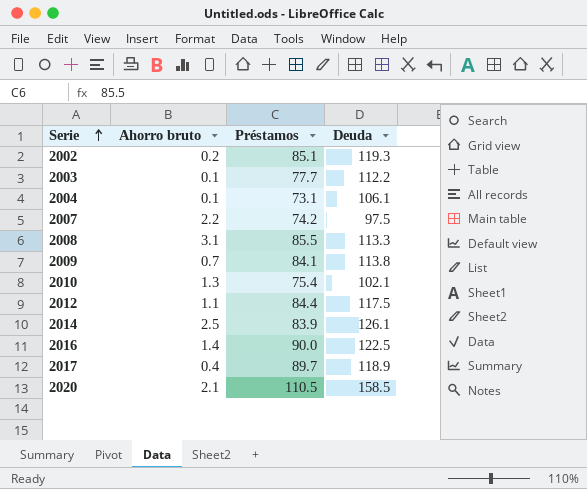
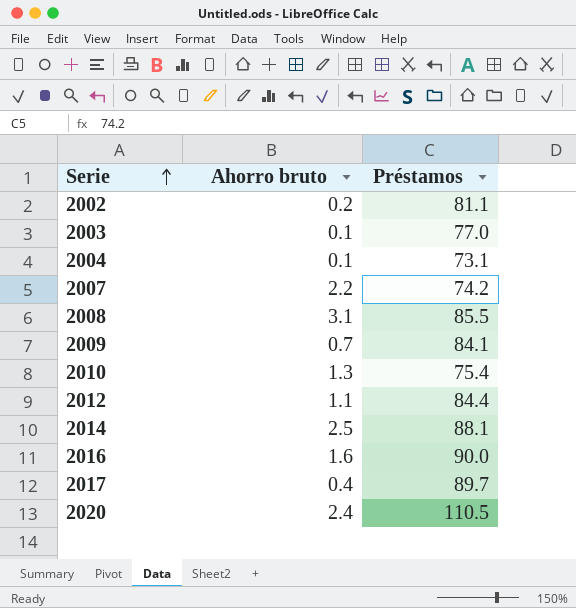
column Deuda | position: 4 -> none
2002 | Préstamos: 85.1 -> 81.1
2003 | Préstamos: 77.7 -> 77.0
2014 | Préstamos: 83.9 -> 88.1
2016 | Ahorro bruto: 1.4 -> 1.6
2020 | Ahorro bruto: 2.1 -> 2.4

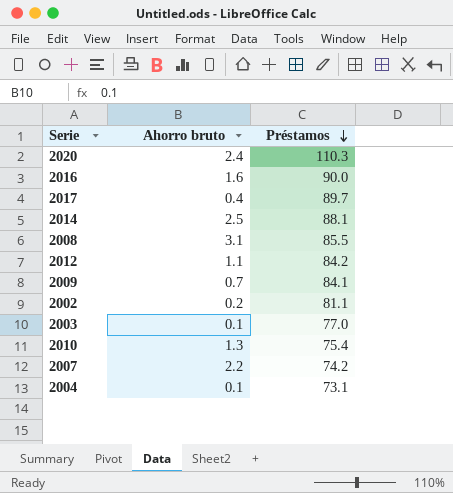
row order: Serie ascending -> Préstamos descending
2020 | Préstamos: 110.5 -> 110.3
2012 | Préstamos: 84.4 -> 84.2

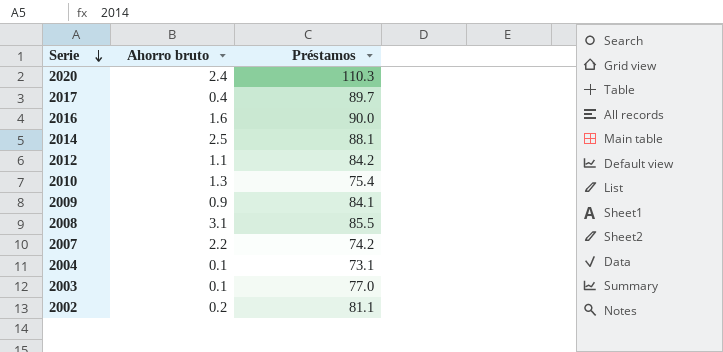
row order: Préstamos descending -> Serie descending
2009 | Ahorro bruto: 0.7 -> 0.9

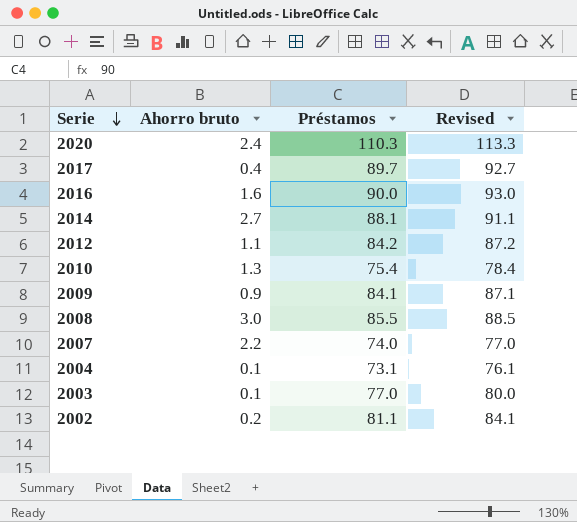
column Revised | formula: none -> [Préstamos] + 3
2014 | Ahorro bruto: 2.5 -> 2.7
2008 | Ahorro bruto: 3.1 -> 3.0
2007 | Préstamos: 74.2 -> 74.0

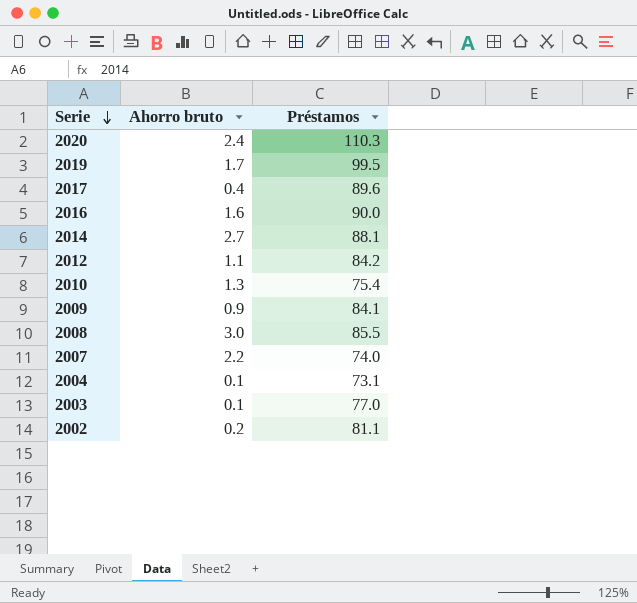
column Revised | formula: [Préstamos] + 3 -> none
row 2019: none -> 1.7 | 99.5
2017 | Préstamos: 89.7 -> 89.6

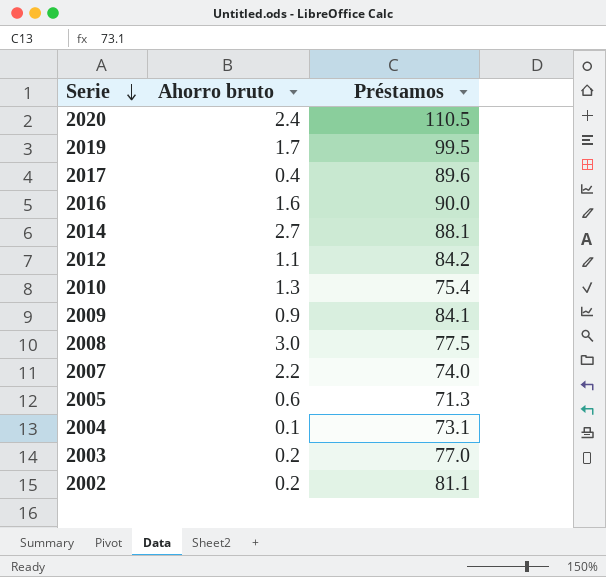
2020 | Préstamos: 110.3 -> 110.5
2008 | Préstamos: 85.5 -> 77.5
row 2005: none -> 0.6 | 71.3
2003 | Ahorro bruto: 0.1 -> 0.2

